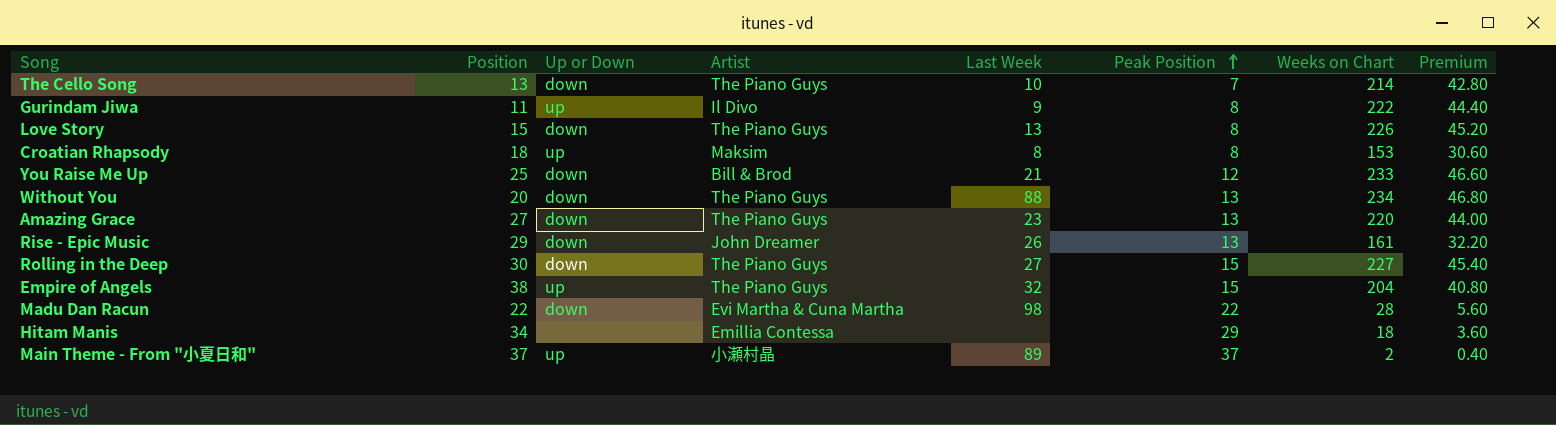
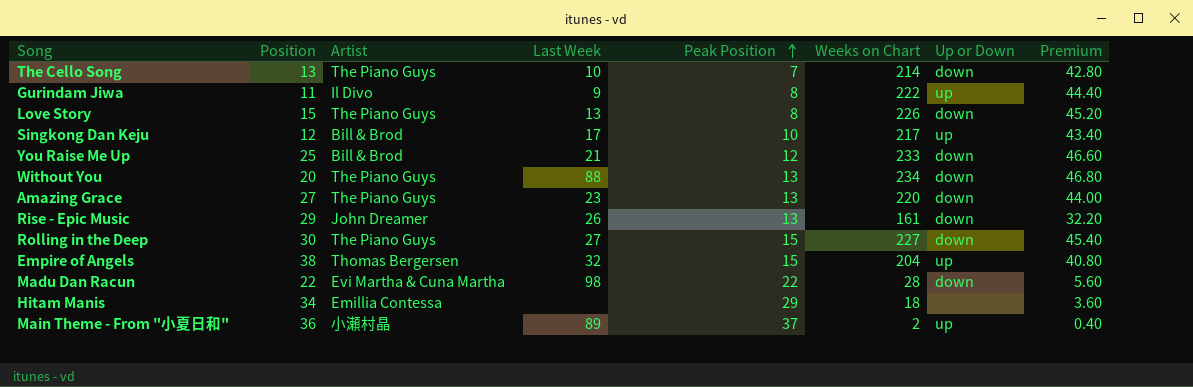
column Up or Down | position: 3 -> 7
row Croatian Rhapsody: 18 | up | Maksim | 8 | 8 | 153 | 30.60 -> none
row Singkong Dan Keju: none -> 12 | Bill & Brod | 17 | 10 | 217 | up | 43.40
Empire of Angels | Artist: The Piano Guys -> Thomas Bergersen
Main Theme - From "小夏日和" | Position: 37 -> 36

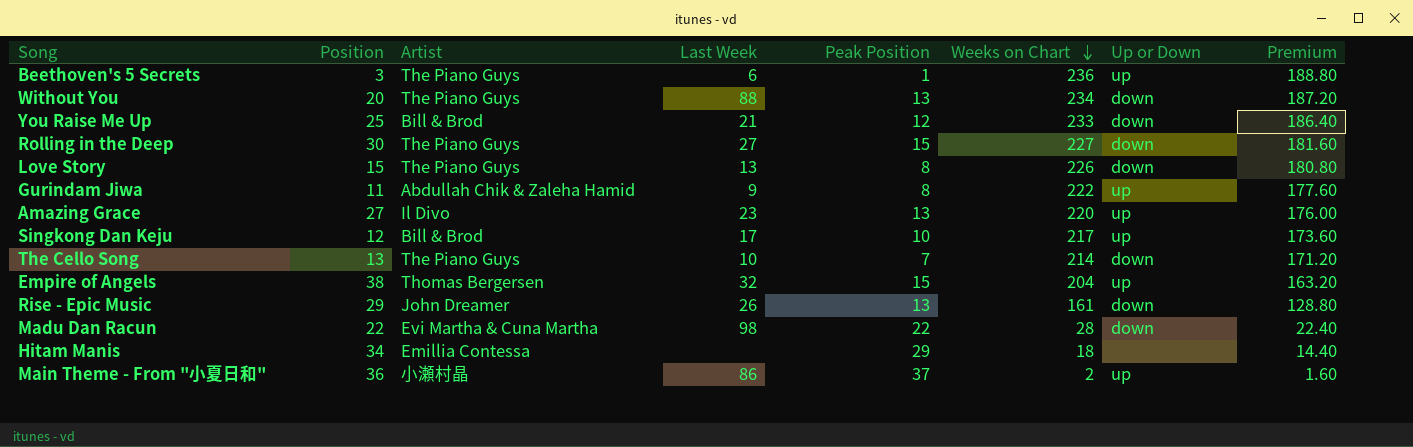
row order: Peak Position ascending -> Weeks on Chart descending
column Premium | formula: [Weeks on Chart] * 0.2 -> [Weeks on Chart] * 0.8
row Beethoven's 5 Secrets: none -> 3 | The Piano Guys | 6 | 1 | 236 | up | 188.80
Gurindam Jiwa | Artist: Il Divo -> Abdullah Chik & Zaleha Hamid
Amazing Grace | Artist: The Piano Guys -> Il Divo
Amazing Grace | Up or Down: down -> up
Main Theme - From "小夏日和" | Last Week: 89 -> 86

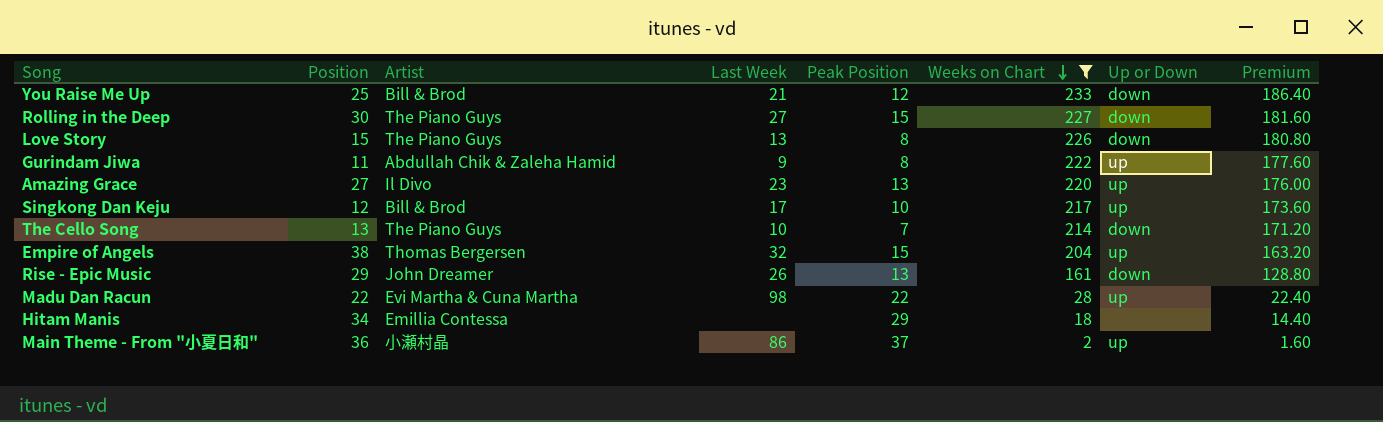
filter: none -> Weeks on Chart <= 233
Madu Dan Racun | Up or Down: down -> up

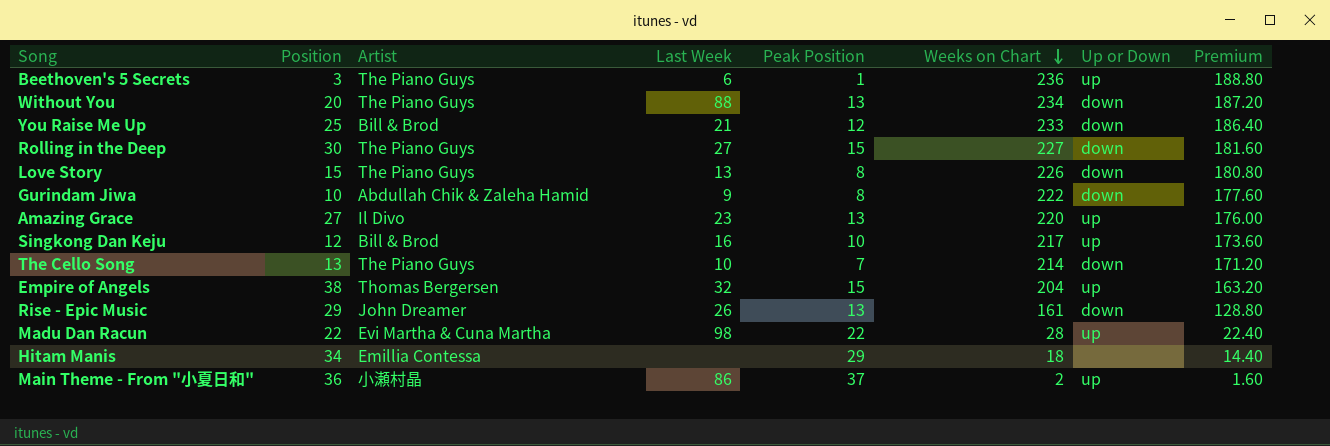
filter: Weeks on Chart <= 233 -> none
Gurindam Jiwa | Position: 11 -> 10
Gurindam Jiwa | Up or Down: up -> down
Singkong Dan Keju | Last Week: 17 -> 16

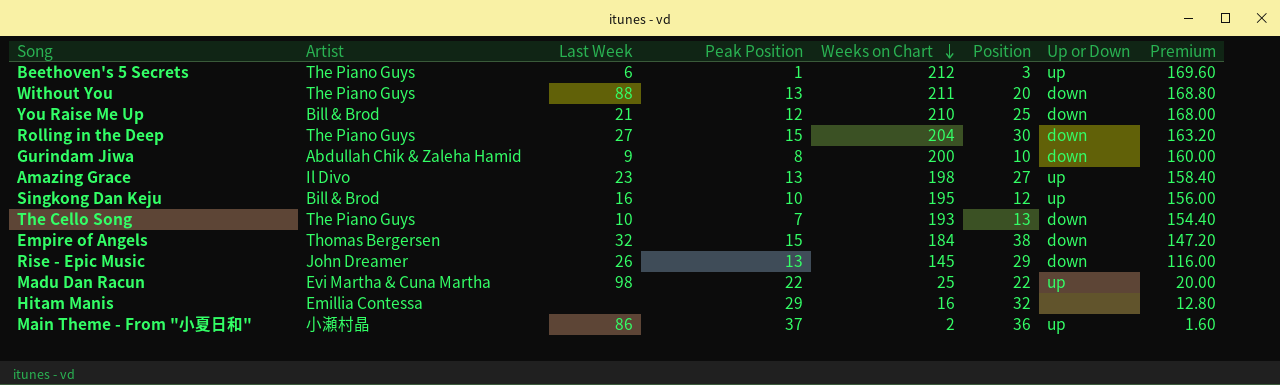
column Position | position: 2 -> 6
row Love Story: 15 | The Piano Guys | 13 | 8 | 226 | down | 180.80 -> none
Beethoven's 5 Secrets | Weeks on Chart: 236 -> 212
Beethoven's 5 Secrets | Premium: 188.80 -> 169.60
Without You | Weeks on Chart: 234 -> 211
Without You | Premium: 187.20 -> 168.80
You Raise Me Up | Weeks on Chart: 233 -> 210
You Raise Me Up | Premium: 186.40 -> 168.00
Rolling in the Deep | Weeks on Chart: 227 -> 204
Rolling in the Deep | Premium: 181.60 -> 163.20
Gurindam Jiwa | Weeks on Chart: 222 -> 200
Gurindam Jiwa | Premium: 177.60 -> 160.00
Amazing Grace | Weeks on Chart: 220 -> 198
Amazing Grace | Premium: 176.00 -> 158.40
Singkong Dan Keju | Weeks on Chart: 217 -> 195
Singkong Dan Keju | Premium: 173.60 -> 156.00
The Cello Song | Weeks on Chart: 214 -> 193
The Cello Song | Premium: 171.20 -> 154.40
Empire of Angels | Weeks on Chart: 204 -> 184
Empire of Angels | Up or Down: up -> down
Empire of Angels | Premium: 163.20 -> 147.20
Rise - Epic Music | Weeks on Chart: 161 -> 145
Rise - Epic Music | Premium: 128.80 -> 116.00
Madu Dan Racun | Weeks on Chart: 28 -> 25
Madu Dan Racun | Premium: 22.40 -> 20.00
Hitam Manis | Weeks on Chart: 18 -> 16
Hitam Manis | Position: 34 -> 32
Hitam Manis | Premium: 14.40 -> 12.80

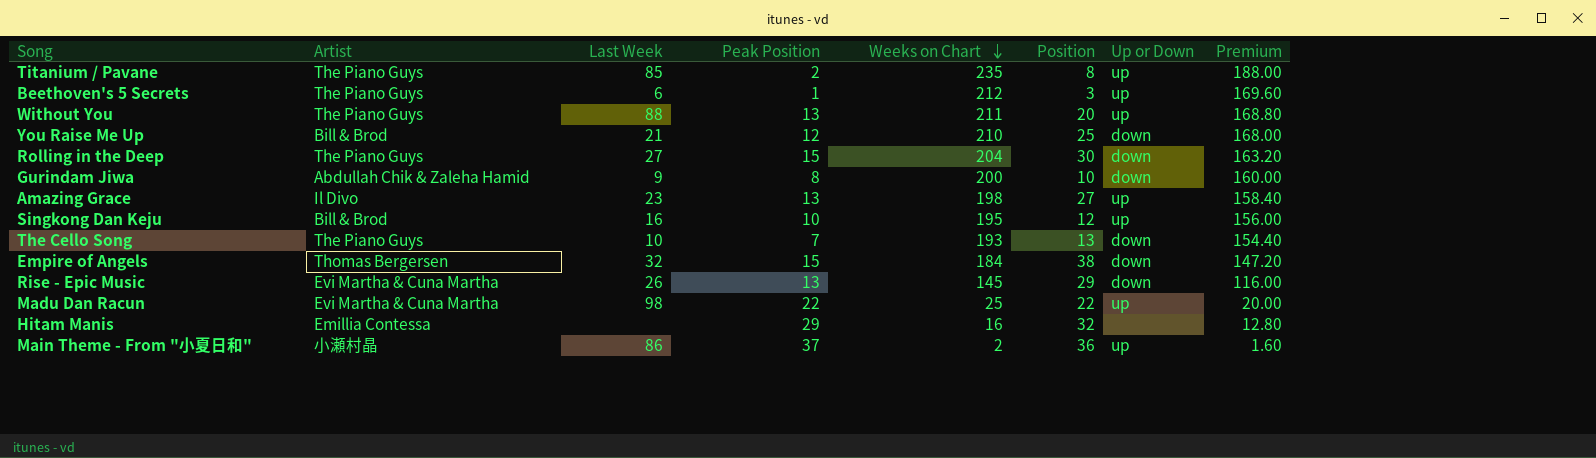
row Titanium / Pavane: none -> The Piano Guys | 85 | 2 | 235 | 8 | up | 188.00
Without You | Up or Down: down -> up
Rise - Epic Music | Artist: John Dreamer -> Evi Martha & Cuna Martha

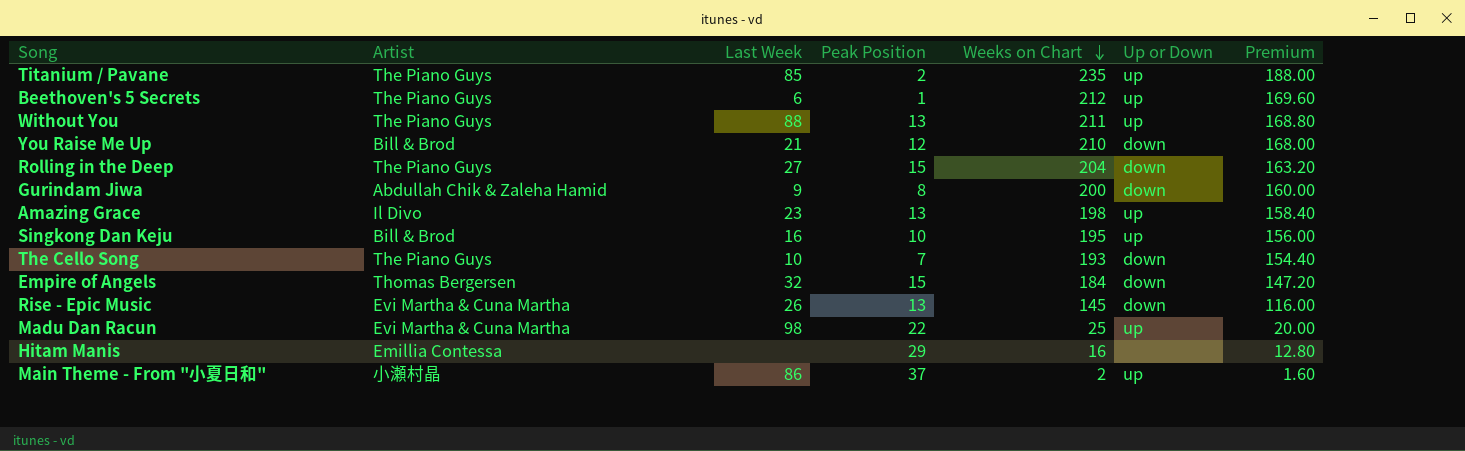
column Position | position: 6 -> none

